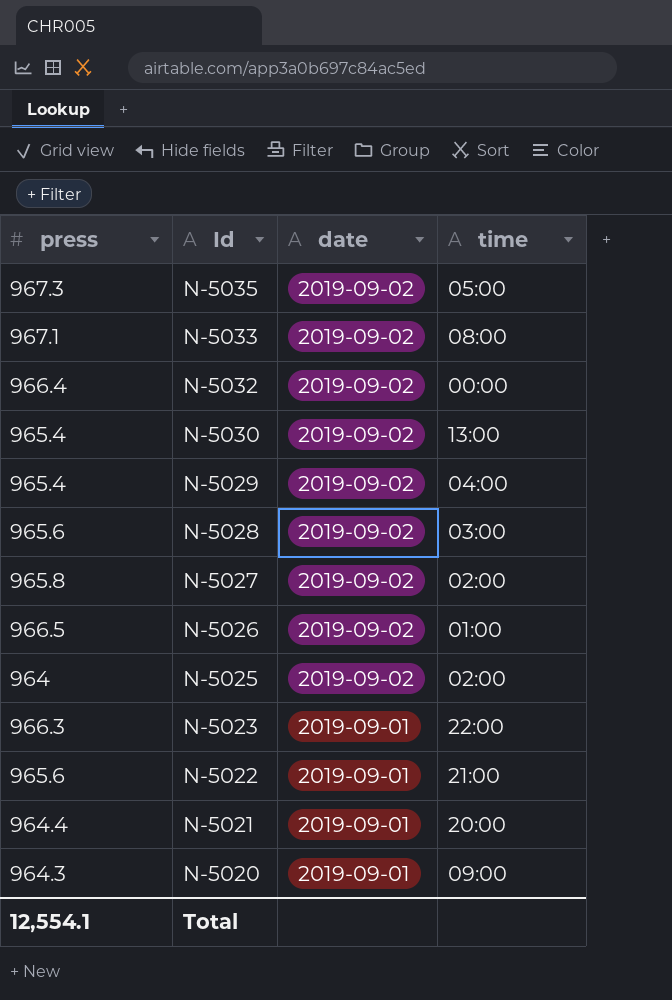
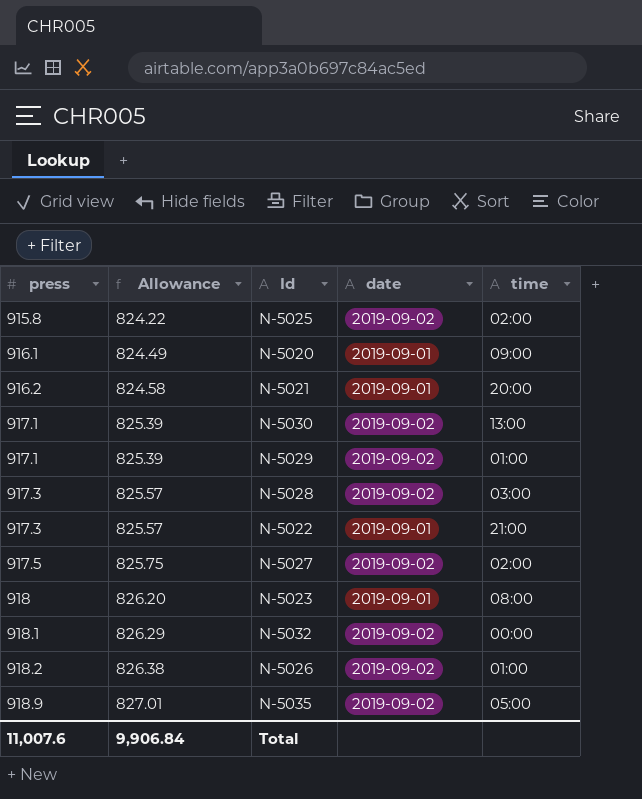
row order: Id descending -> press ascending
column Allowance | formula: none -> [press] * 0.9
row N-5033: 967.1 | 2019-09-02 | 08:00 -> none
N-5025 | press: 964 -> 915.8
N-5020 | press: 964.3 -> 916.1
N-5021 | press: 964.4 -> 916.2
N-5030 | press: 965.4 -> 917.1
N-5029 | press: 965.4 -> 917.1
N-5029 | time: 04:00 -> 01:00
N-5028 | press: 965.6 -> 917.3
N-5022 | press: 965.6 -> 917.3
N-5027 | press: 965.8 -> 917.5
N-5023 | press: 966.3 -> 918
N-5023 | time: 22:00 -> 08:00
N-5032 | press: 966.4 -> 918.1
N-5026 | press: 966.5 -> 918.2
N-5035 | press: 967.3 -> 918.9
Total | press: 12,554.1 -> 11,007.6

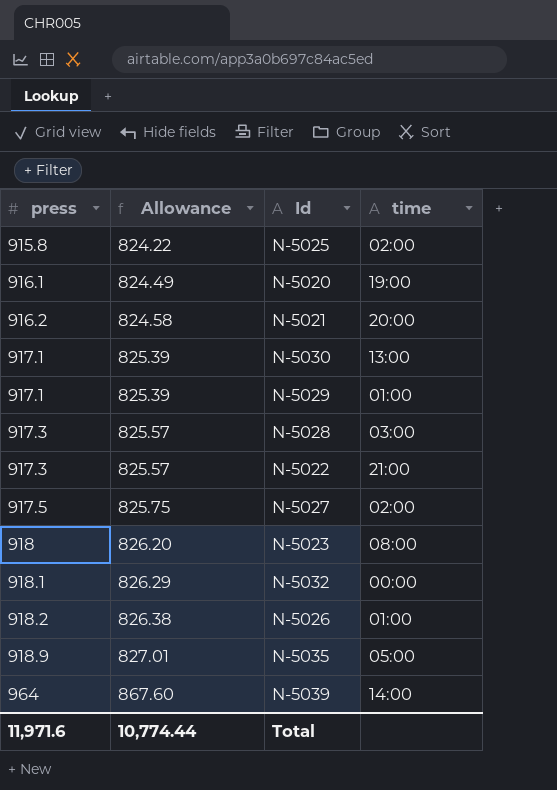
column date | position: 4 -> none
N-5020 | time: 09:00 -> 19:00
row N-5039: none -> 964 | 867.60 | 14:00
Total | press: 11,007.6 -> 11,971.6
Total | Allowance: 9,906.84 -> 10,774.44

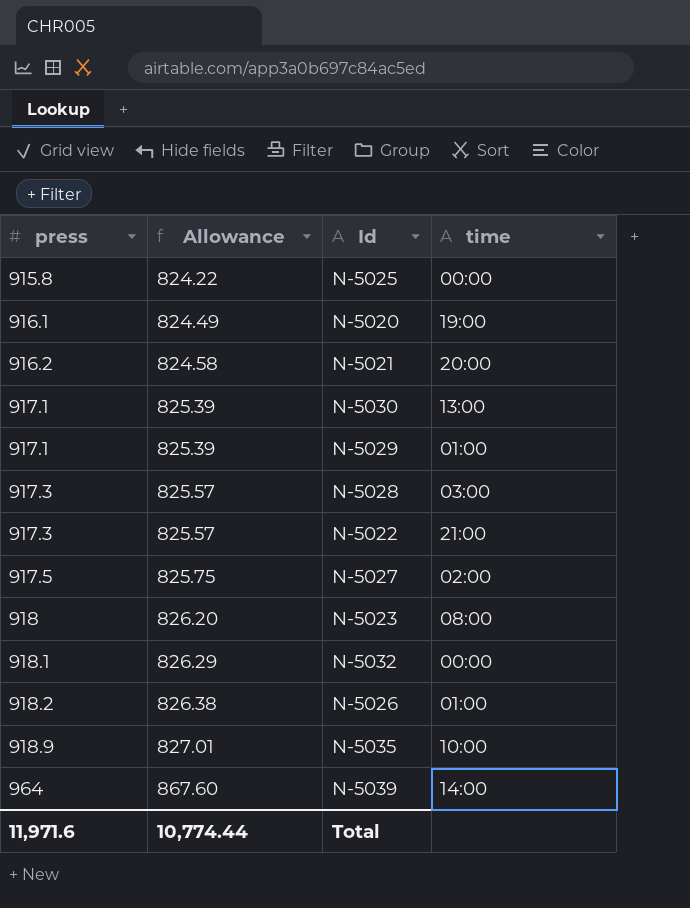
N-5025 | time: 02:00 -> 00:00
N-5035 | time: 05:00 -> 10:00

